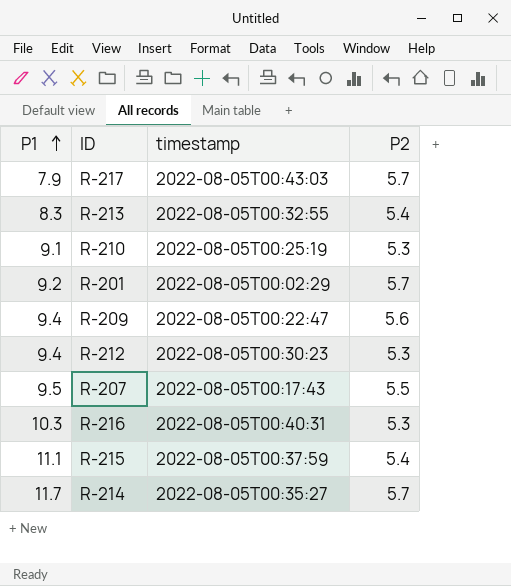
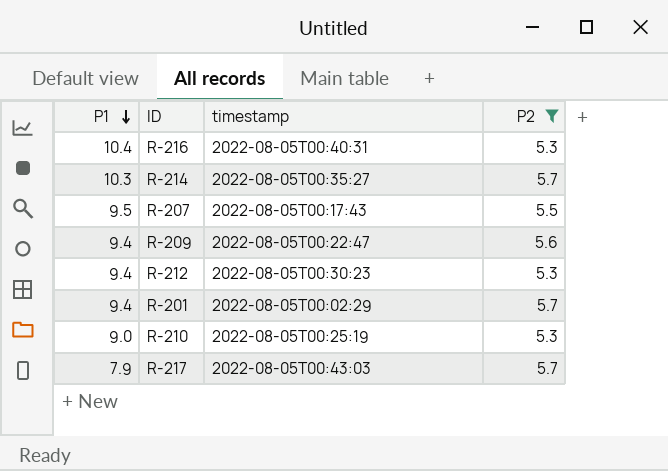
filter: none -> P2 != 5.4
row order: P1 ascending -> P1 descending
R-216 | P1: 10.3 -> 10.4
R-214 | P1: 11.7 -> 10.3
R-201 | P1: 9.2 -> 9.4
R-210 | P1: 9.1 -> 9.0

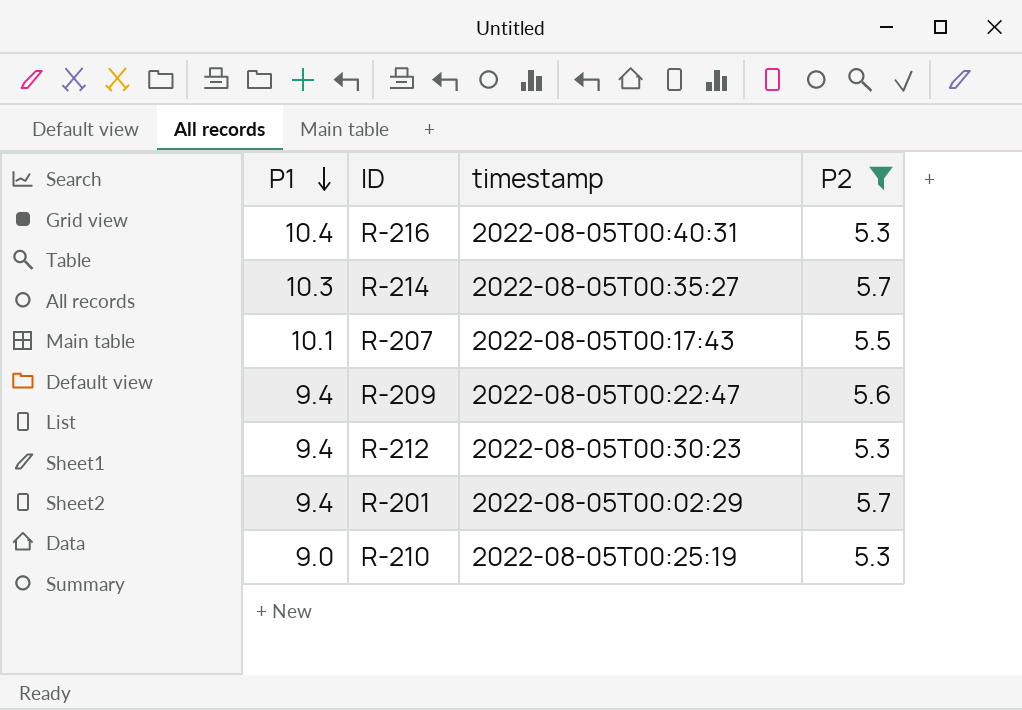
row R-217: 7.9 | 2022-08-05T00:43:03 | 5.7 -> none
R-207 | P1: 9.5 -> 10.1

